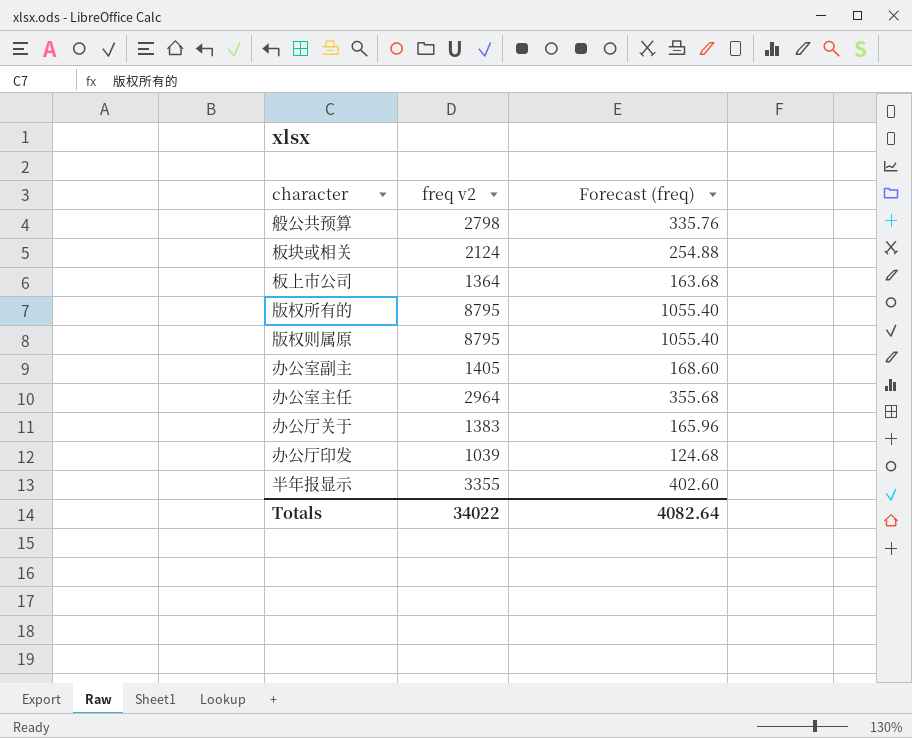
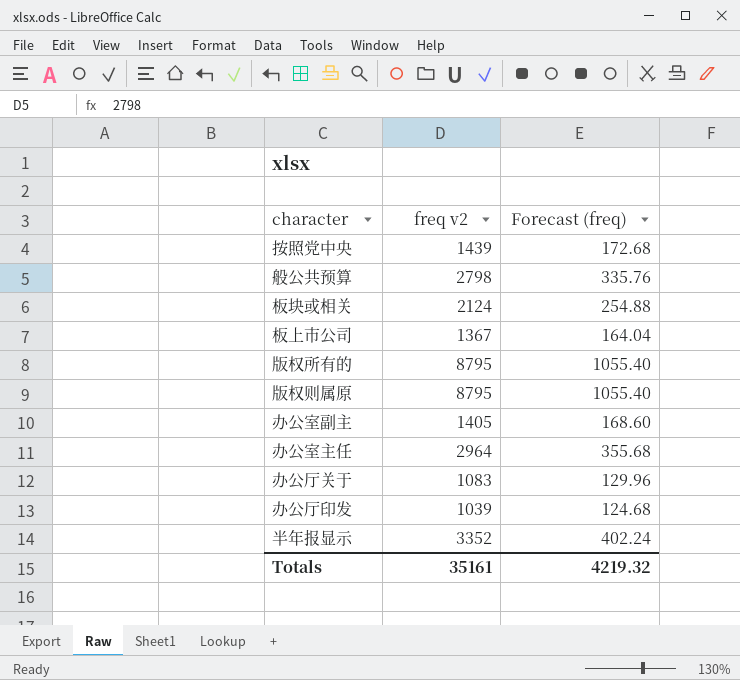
row 按照党中央: none -> 1439 | 172.68
板上市公司 | freq v2: 1364 -> 1367
板上市公司 | Forecast (freq): 163.68 -> 164.04
办公厅关于 | freq v2: 1383 -> 1083
办公厅关于 | Forecast (freq): 165.96 -> 129.96
半年报显示 | freq v2: 3355 -> 3352
半年报显示 | Forecast (freq): 402.60 -> 402.24
Totals | freq v2: 34022 -> 35161
Totals | Forecast (freq): 4082.64 -> 4219.32

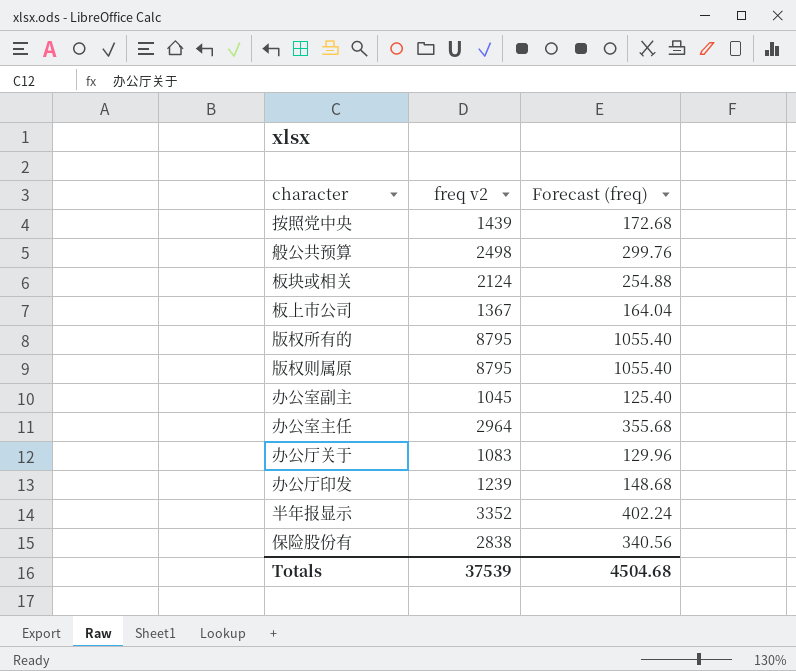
般公共预算 | freq v2: 2798 -> 2498
般公共预算 | Forecast (freq): 335.76 -> 299.76
办公室副主 | freq v2: 1405 -> 1045
办公室副主 | Forecast (freq): 168.60 -> 125.40
办公厅印发 | freq v2: 1039 -> 1239
办公厅印发 | Forecast (freq): 124.68 -> 148.68
row 保险股份有: none -> 2838 | 340.56
Totals | freq v2: 35161 -> 37539
Totals | Forecast (freq): 4219.32 -> 4504.68

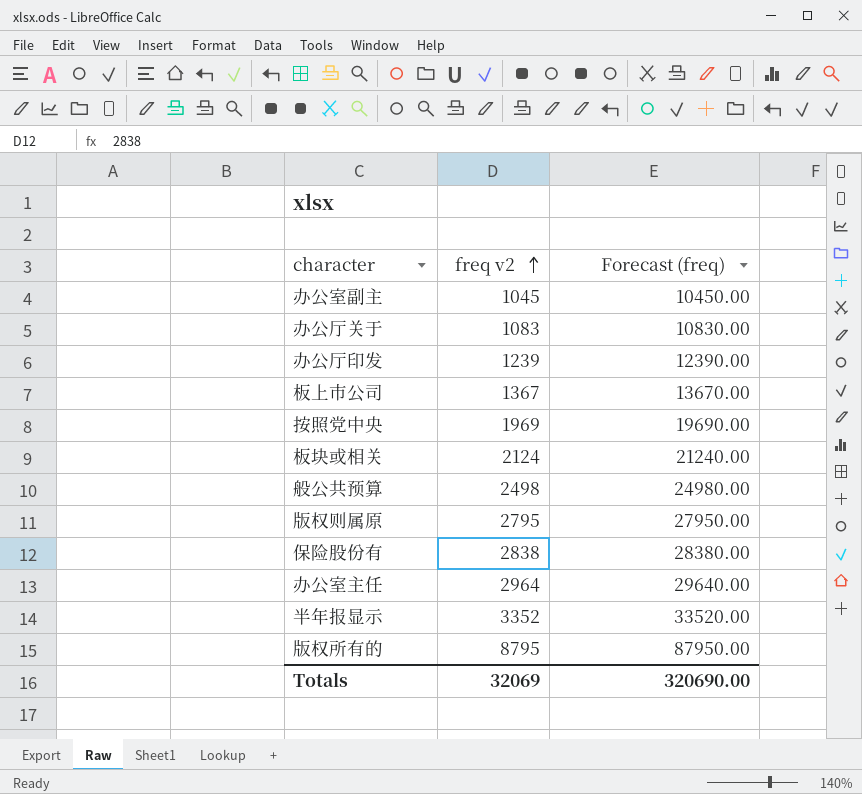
row order: none -> freq v2 ascending
column Forecast (freq) | formula: [freq v2] * 0.12 -> [freq v2] * 10
按照党中央 | freq v2: 1439 -> 1969
版权则属原 | freq v2: 8795 -> 2795
Totals | freq v2: 37539 -> 32069
Totals | Forecast (freq): 4504.68 -> 320690.00

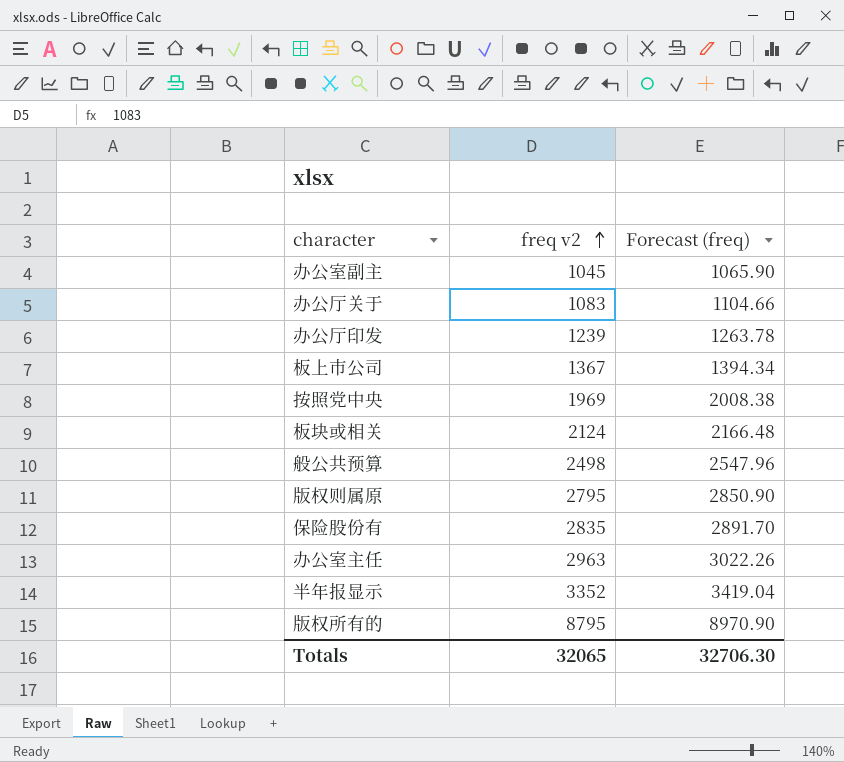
column Forecast (freq) | formula: [freq v2] * 10 -> [freq v2] * 1.02
保险股份有 | freq v2: 2838 -> 2835
办公室主任 | freq v2: 2964 -> 2963
Totals | freq v2: 32069 -> 32065
Totals | Forecast (freq): 320690.00 -> 32706.30

